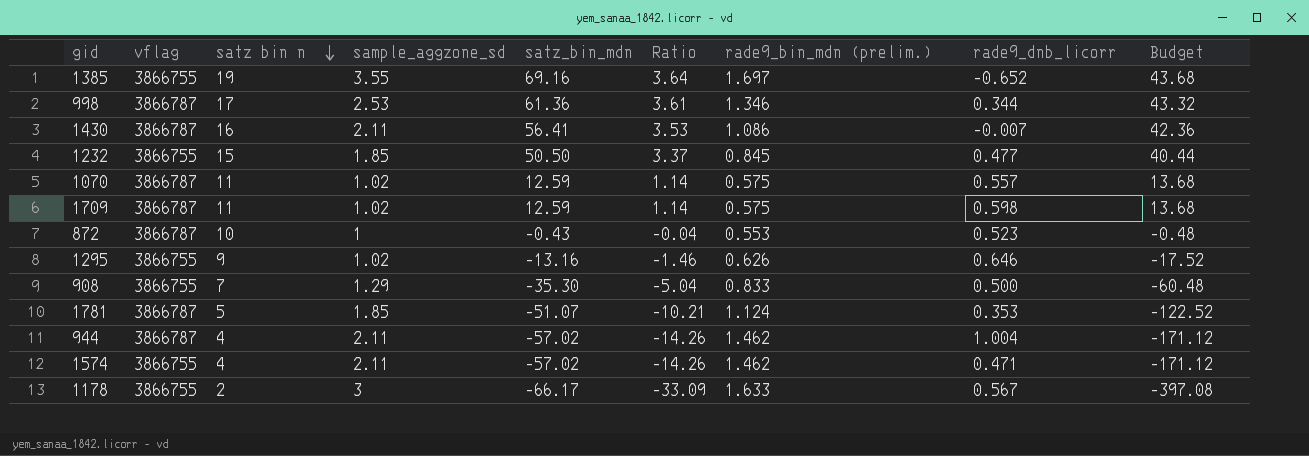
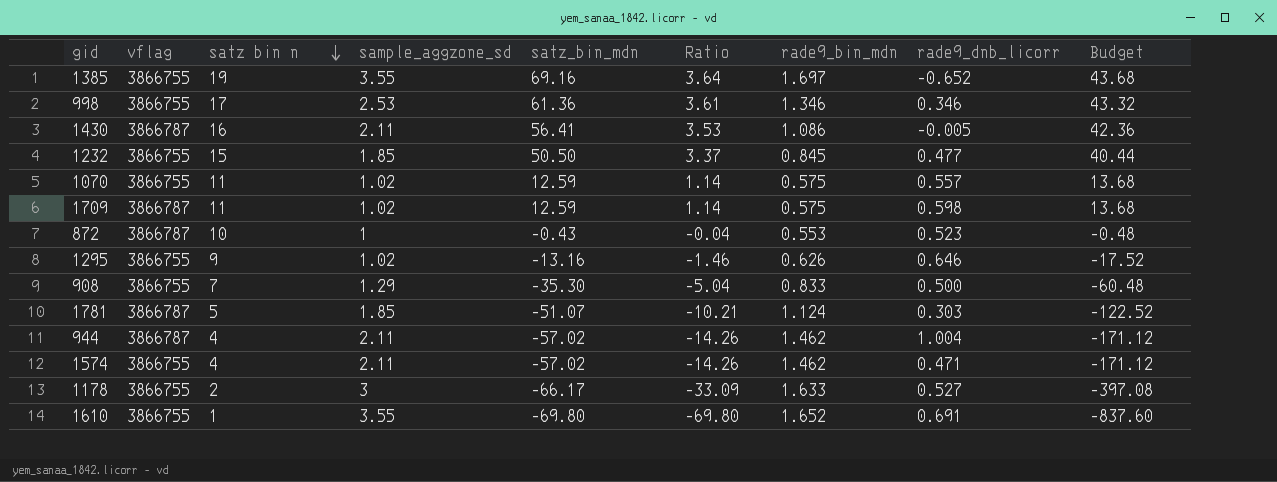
column name: rade9_bin_mdn (prelim.) -> rade9_bin_mdn
998 | vflag: 3866787 -> 3866755
998 | rade9_dnb_licorr: 0.344 -> 0.346
1430 | rade9_dnb_licorr: -0.007 -> -0.005
1070 | vflag: 3866787 -> 3866755
1781 | rade9_dnb_licorr: 0.353 -> 0.303
1178 | rade9_dnb_licorr: 0.567 -> 0.527
row 1610: none -> 3866755 | 1 | 3.55 | -69.80 | -69.80 | 1.652 | 0.691 | -837.60

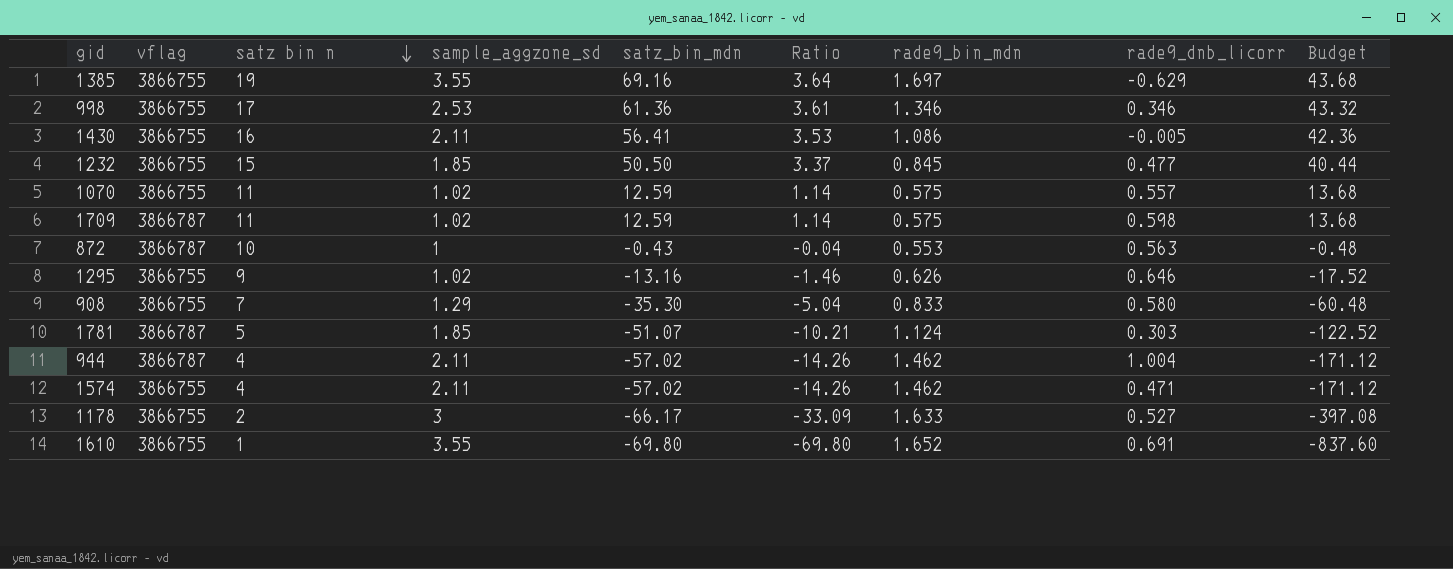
1385 | rade9_dnb_licorr: -0.652 -> -0.629
1430 | vflag: 3866787 -> 3866755
872 | rade9_dnb_licorr: 0.523 -> 0.563
908 | rade9_dnb_licorr: 0.500 -> 0.580

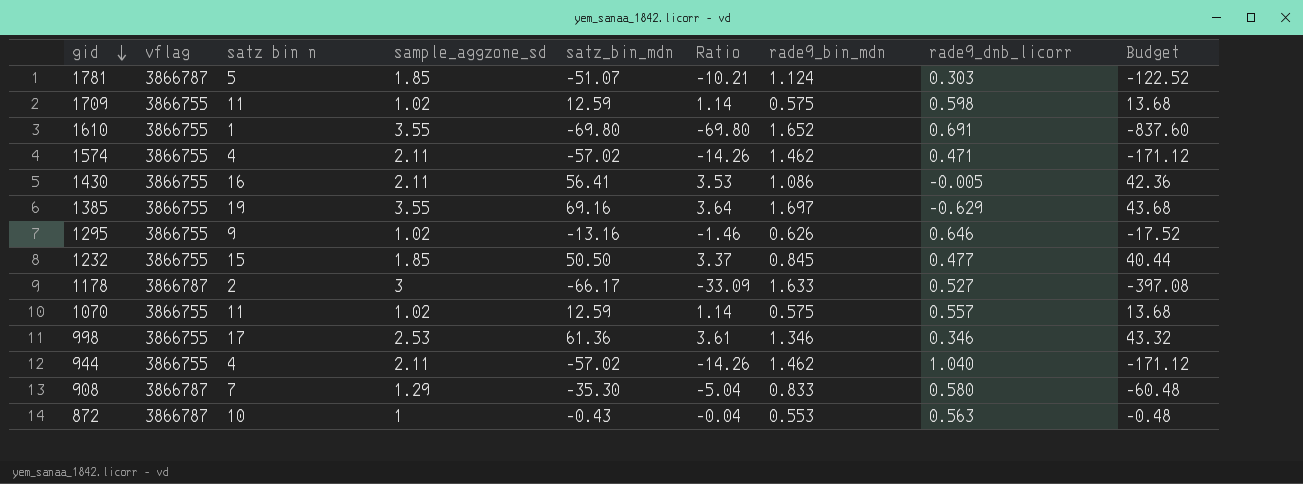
row order: satz bin n descending -> gid descending
1709 | vflag: 3866787 -> 3866755
1178 | vflag: 3866755 -> 3866787
944 | vflag: 3866787 -> 3866755
944 | rade9_dnb_licorr: 1.004 -> 1.040
908 | vflag: 3866755 -> 3866787

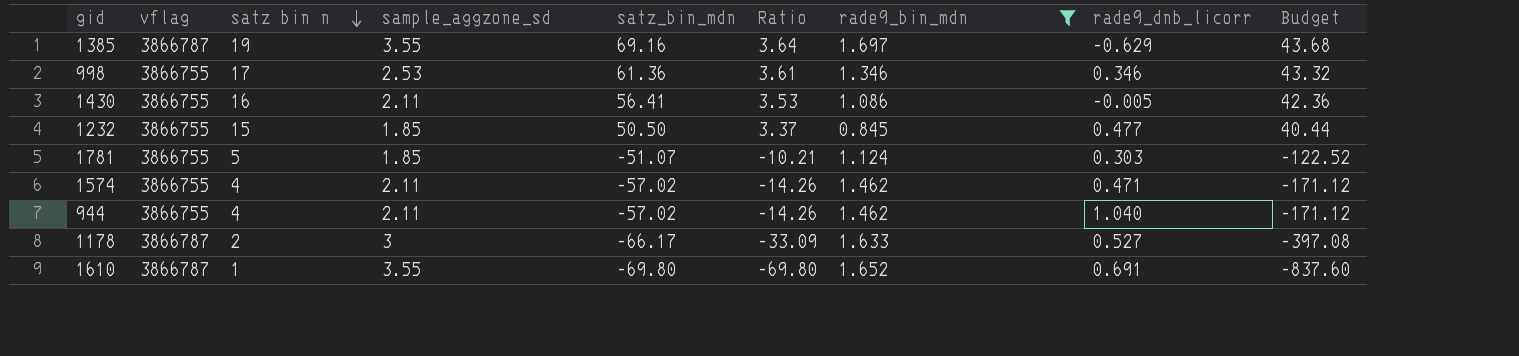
filter: none -> rade9_bin_mdn >= 0.845
row order: gid descending -> satz bin n descending
1385 | vflag: 3866755 -> 3866787
1781 | vflag: 3866787 -> 3866755
1610 | vflag: 3866755 -> 3866787

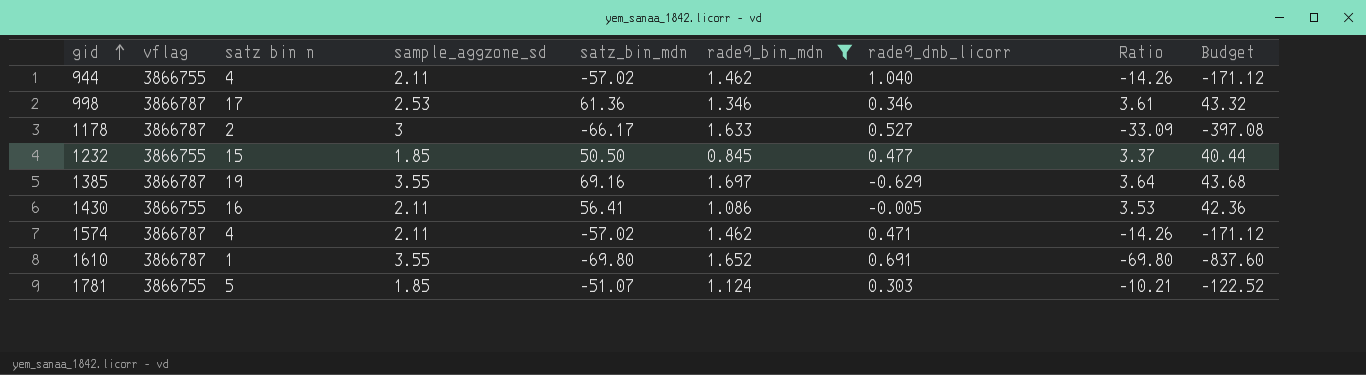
row order: satz bin n descending -> gid ascending
column Ratio | position: 6 -> 8
998 | vflag: 3866755 -> 3866787
1574 | vflag: 3866755 -> 3866787

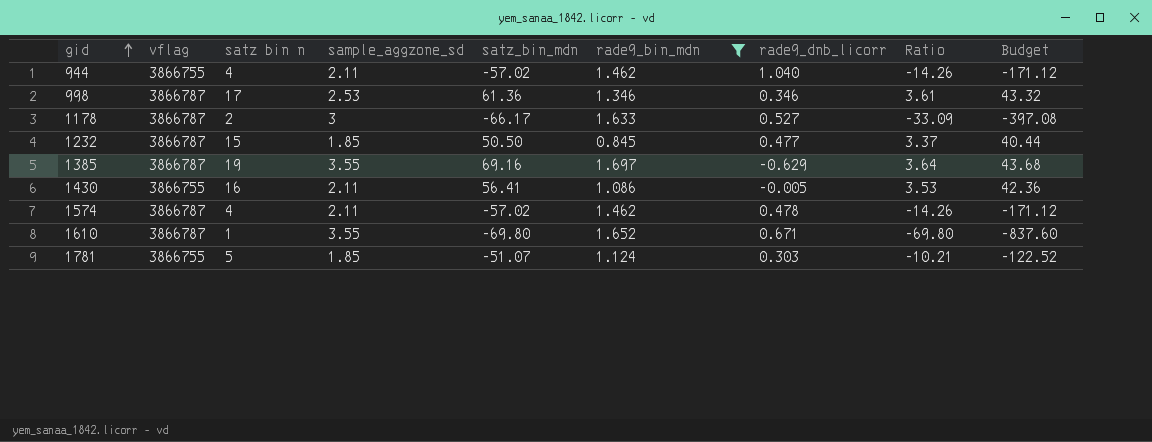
1232 | vflag: 3866755 -> 3866787
1574 | rade9_dnb_licorr: 0.471 -> 0.478
1610 | rade9_dnb_licorr: 0.691 -> 0.671

